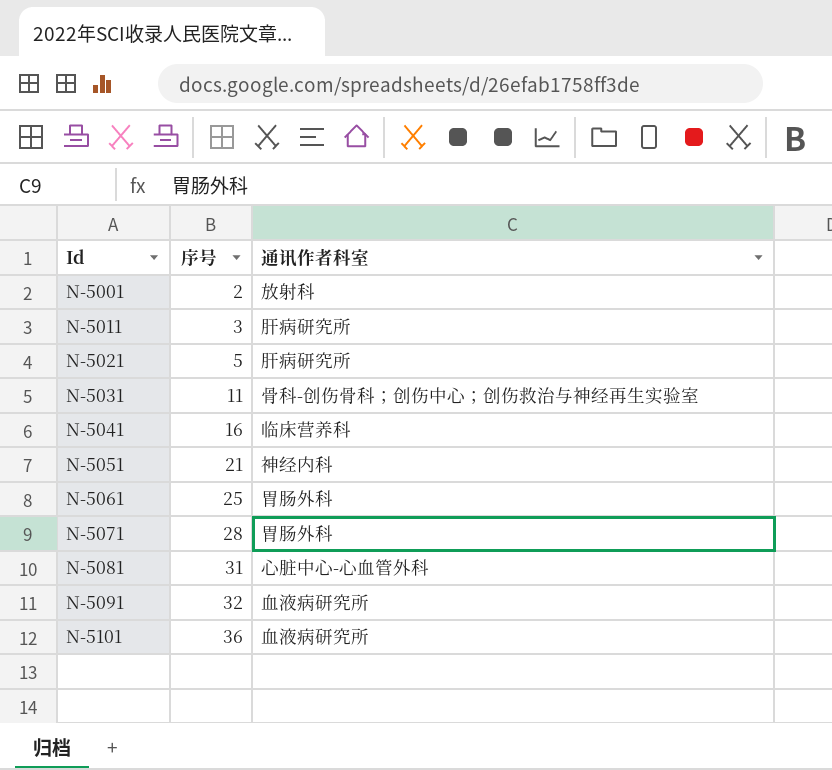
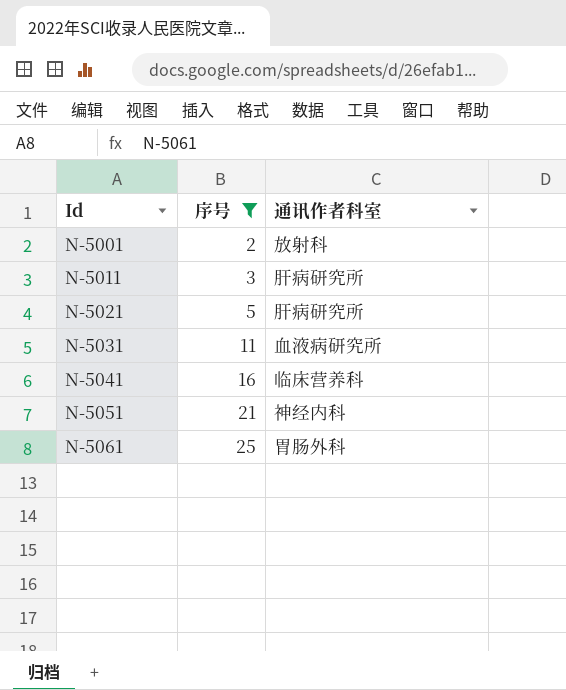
filter: none -> 序号 <= 25
N-5031 | 通讯作者科室: 骨科-创伤骨科；创伤中心；创伤救治与神经再生实验室 -> 血液病研究所

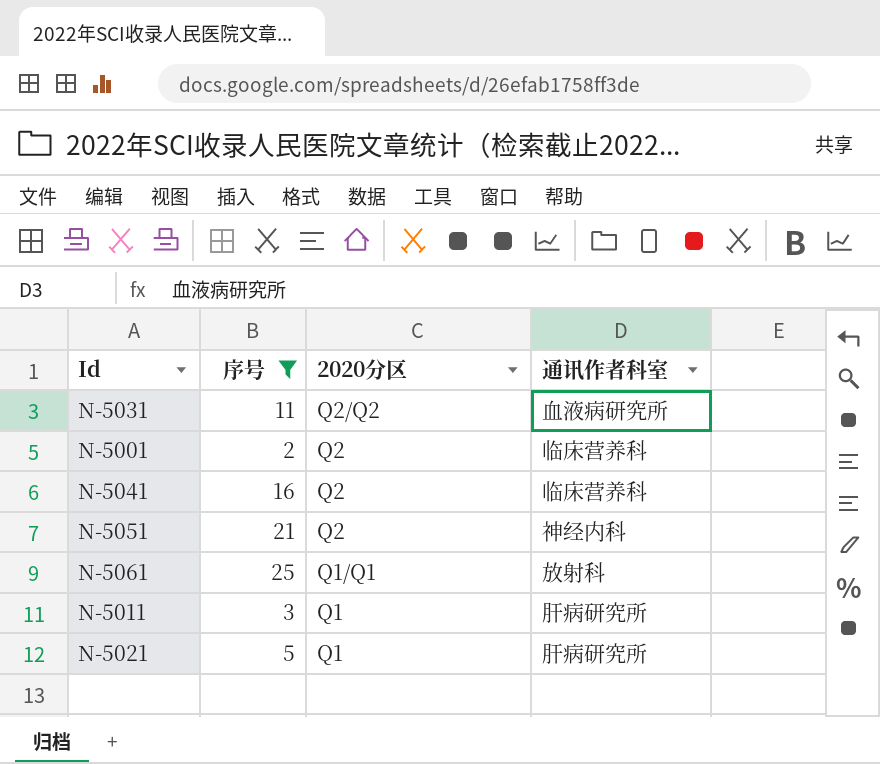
row order: Id ascending -> 2020分区 descending
column 2020分区 | position: none -> 3
N-5001 | 通讯作者科室: 放射科 -> 临床营养科
N-5061 | 通讯作者科室: 胃肠外科 -> 放射科

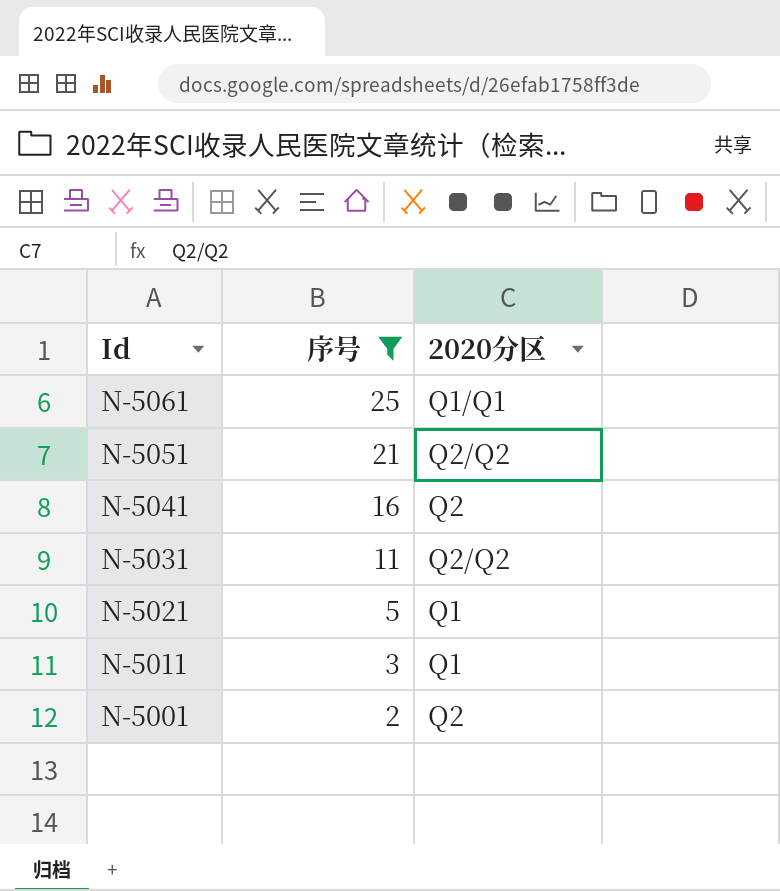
row order: 2020分区 descending -> Id descending
column 通讯作者科室 | position: 4 -> none
N-5051 | 2020分区: Q2 -> Q2/Q2

